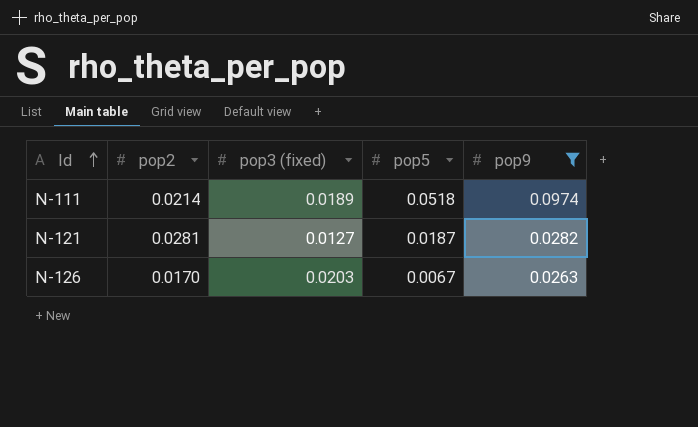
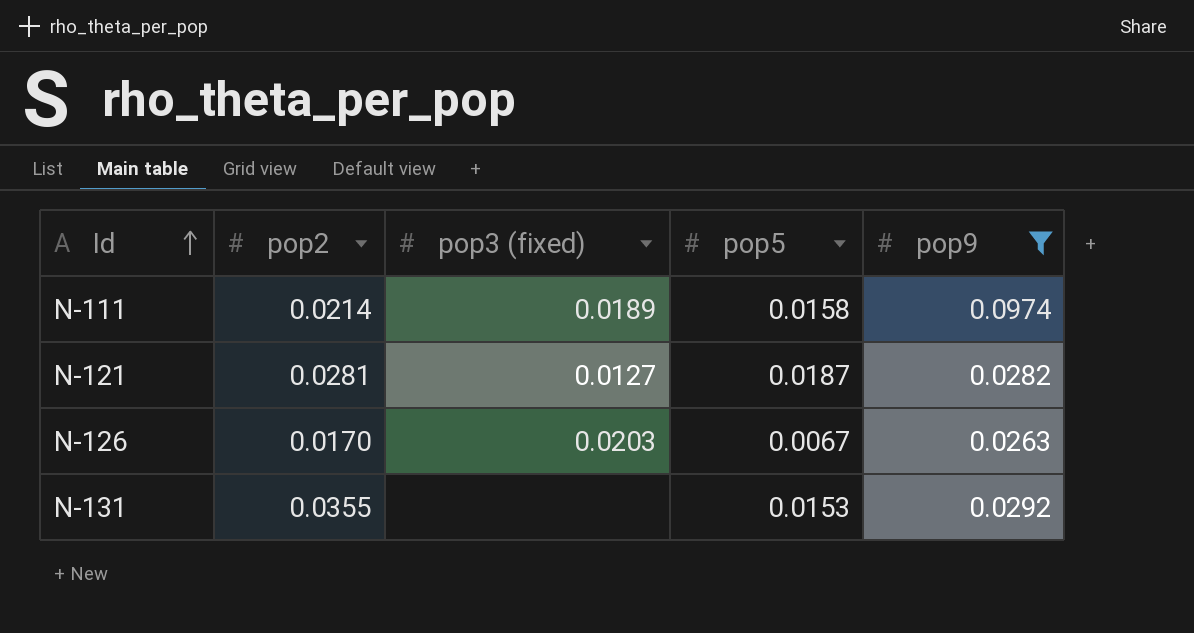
N-111 | pop5: 0.0518 -> 0.0158
row N-131: none -> 0.0355 | none | 0.0153 | 0.0292

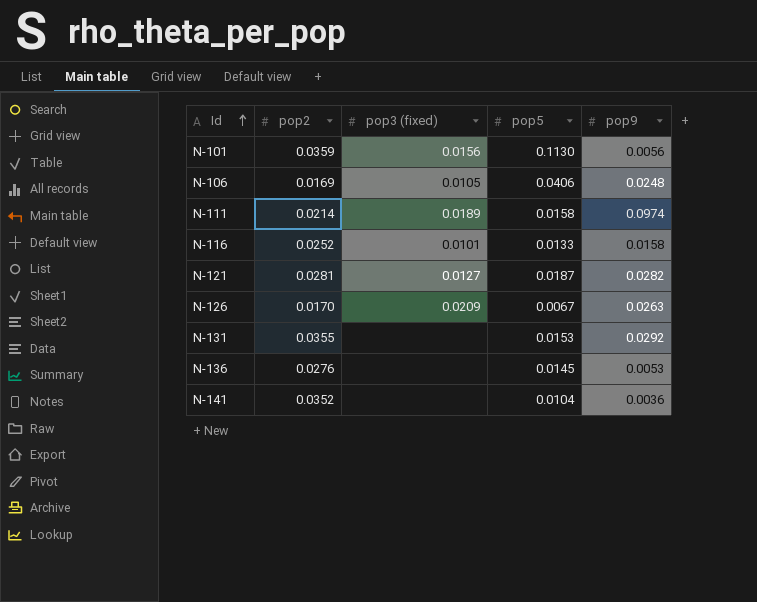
filter: pop9 >= 0.0263 -> none
N-126 | pop3 (fixed): 0.0203 -> 0.0209

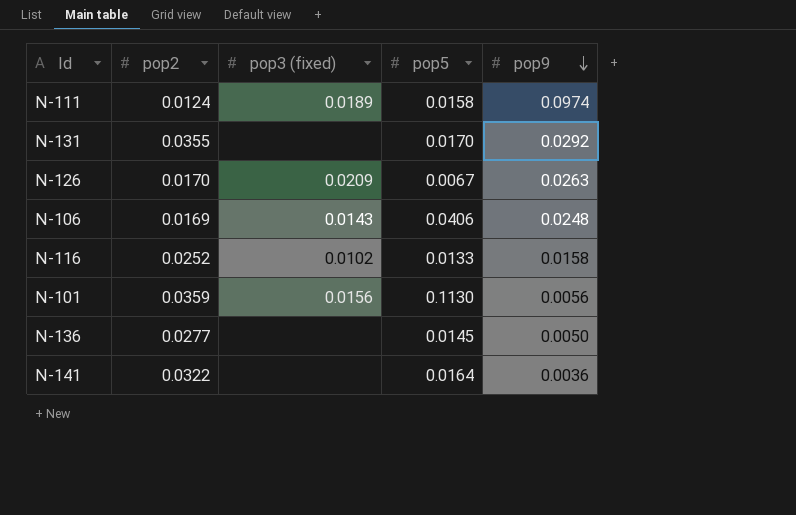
row order: Id ascending -> pop9 descending
row N-121: 0.0281 | 0.0127 | 0.0187 | 0.0282 -> none
N-111 | pop2: 0.0214 -> 0.0124
N-131 | pop5: 0.0153 -> 0.0170
N-106 | pop3 (fixed): 0.0105 -> 0.0143
N-116 | pop3 (fixed): 0.0101 -> 0.0102
N-136 | pop2: 0.0276 -> 0.0277
N-136 | pop9: 0.0053 -> 0.0050
N-141 | pop2: 0.0352 -> 0.0322
N-141 | pop5: 0.0104 -> 0.0164

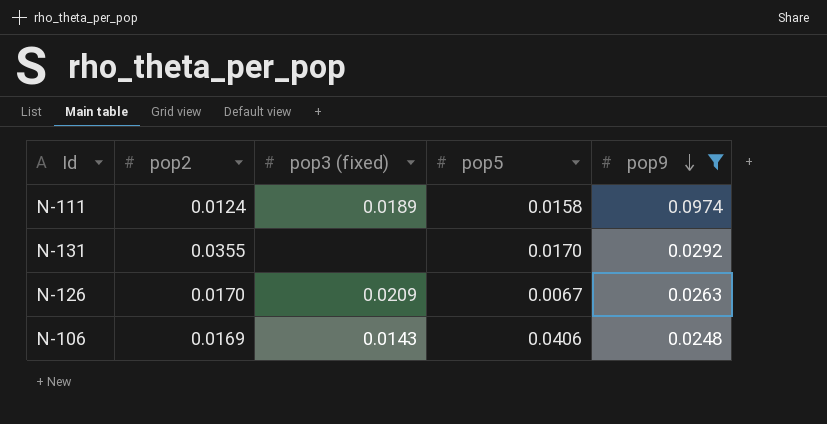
filter: none -> pop9 >= 0.0248

